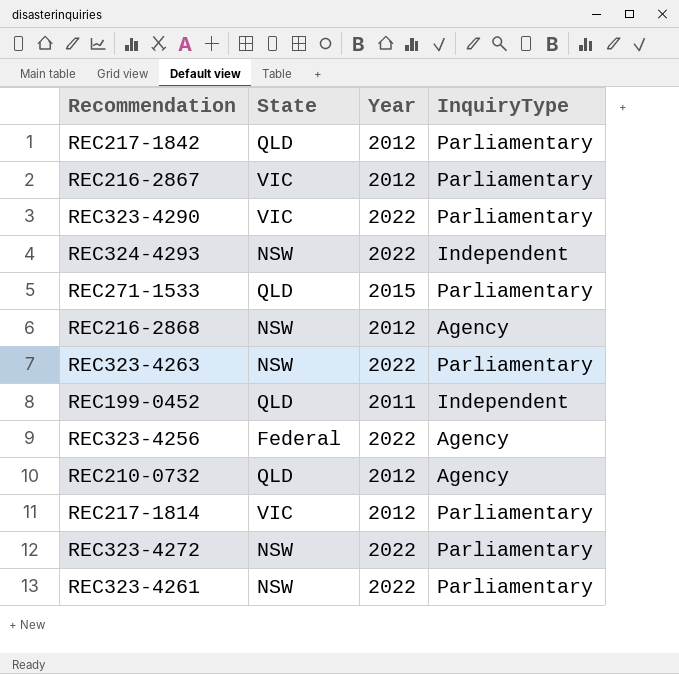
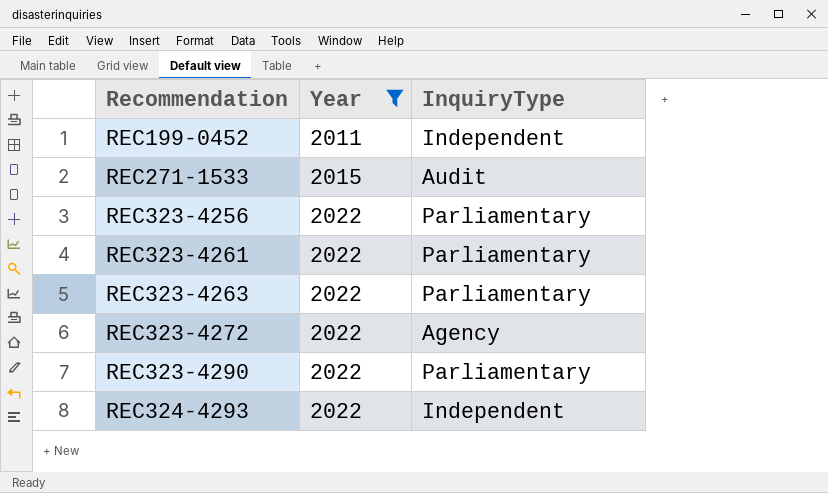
filter: none -> Year != 2012
row order: none -> Recommendation ascending
column State | position: 2 -> none
REC271-1533 | InquiryType: Parliamentary -> Audit
REC323-4256 | InquiryType: Agency -> Parliamentary
REC323-4272 | InquiryType: Parliamentary -> Agency

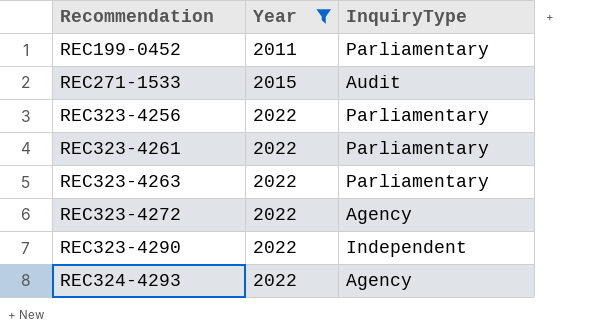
REC199-0452 | InquiryType: Independent -> Parliamentary
REC323-4290 | InquiryType: Parliamentary -> Independent
REC324-4293 | InquiryType: Independent -> Agency

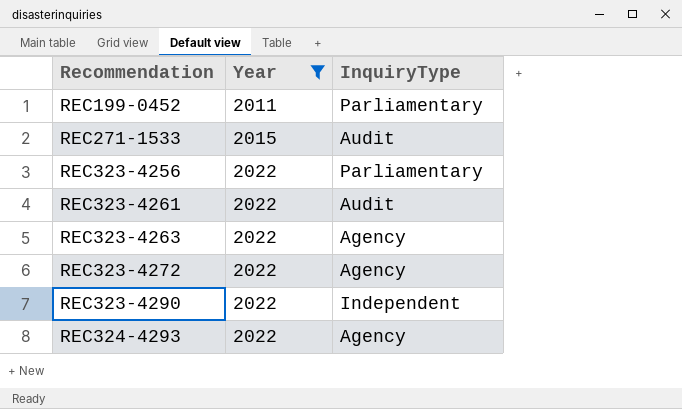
REC323-4261 | InquiryType: Parliamentary -> Audit
REC323-4263 | InquiryType: Parliamentary -> Agency

